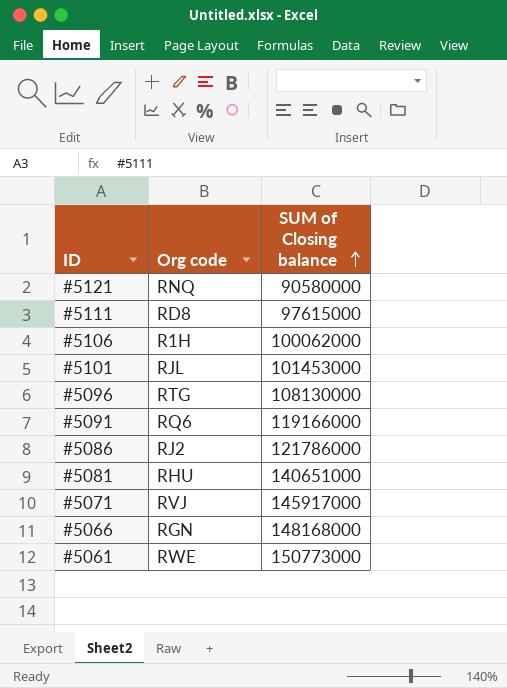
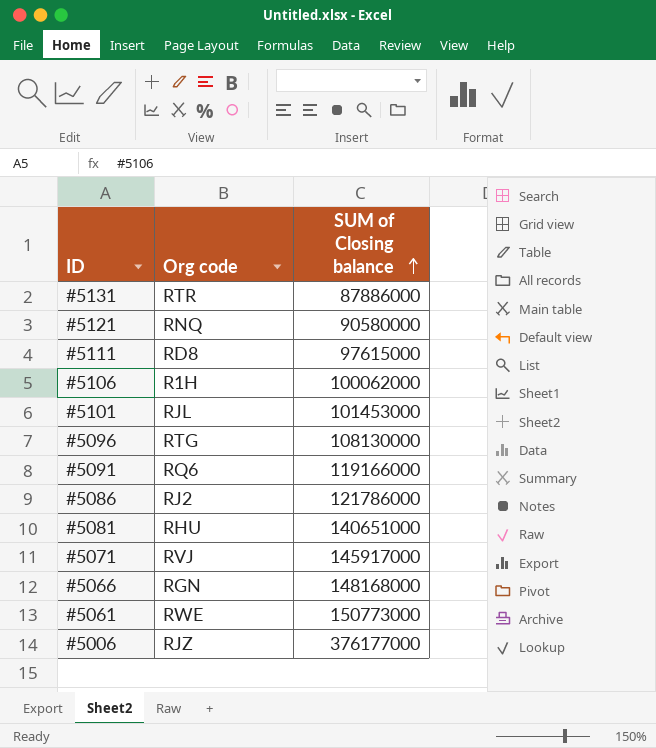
row #5131: none -> RTR | 87886000
row #5006: none -> RJZ | 376177000

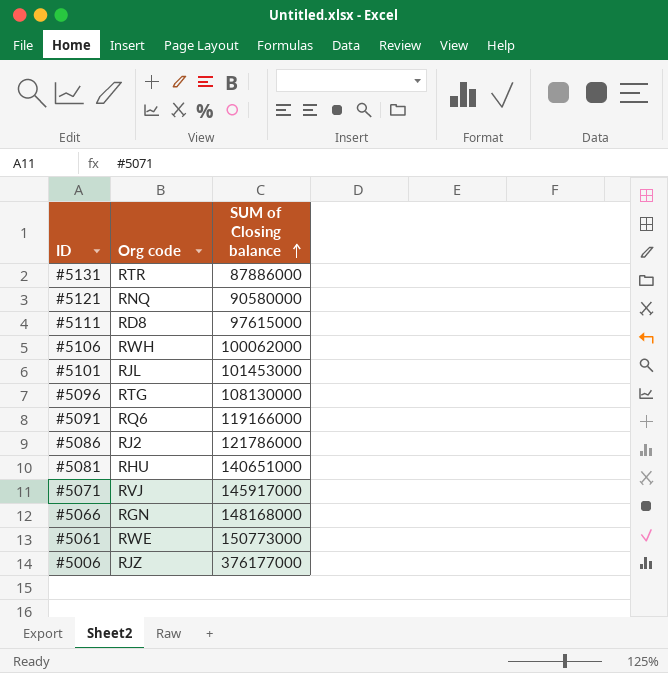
#5106 | Org code: R1H -> RWH

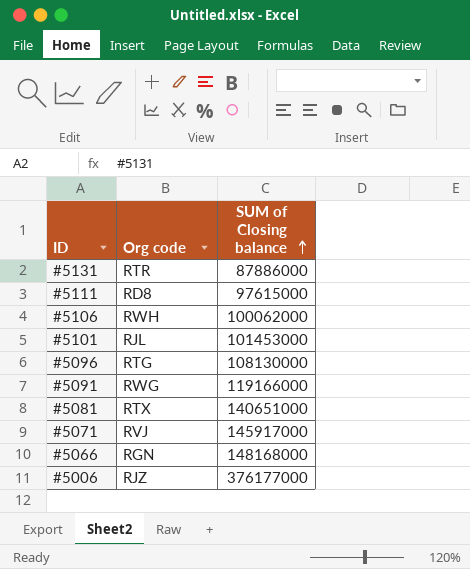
row #5121: RNQ | 90580000 -> none
row #5086: RJ2 | 121786000 -> none
row #5061: RWE | 150773000 -> none
#5091 | Org code: RQ6 -> RWG
#5081 | Org code: RHU -> RTX

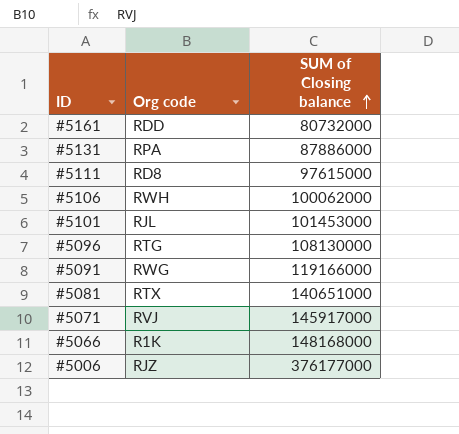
row #5161: none -> RDD | 80732000
#5131 | Org code: RTR -> RPA
#5066 | Org code: RGN -> R1K

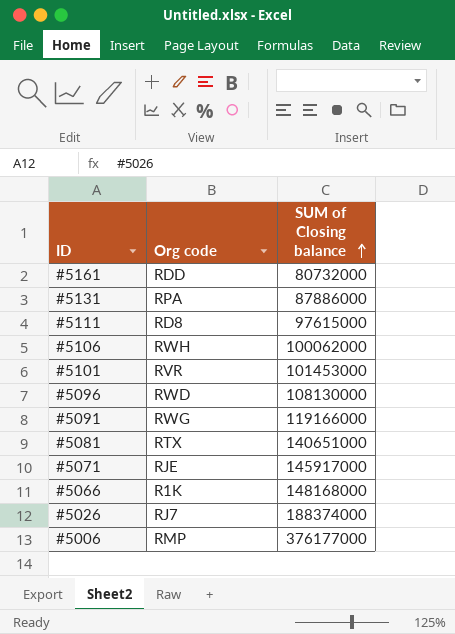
#5101 | Org code: RJL -> RVR
#5096 | Org code: RTG -> RWD
#5071 | Org code: RVJ -> RJE
row #5026: none -> RJ7 | 188374000
#5006 | Org code: RJZ -> RMP

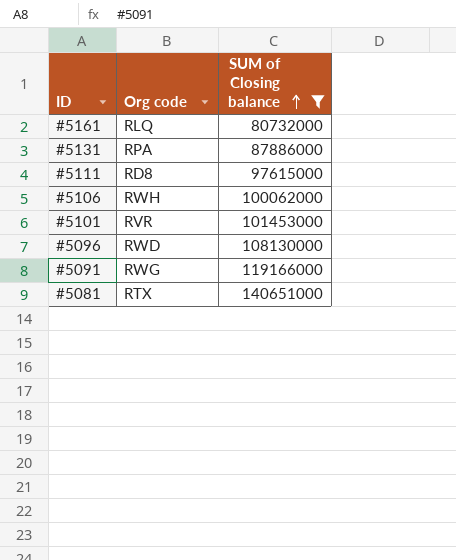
filter: none -> SUM of Closing balance <= 140651000
#5161 | Org code: RDD -> RLQ

